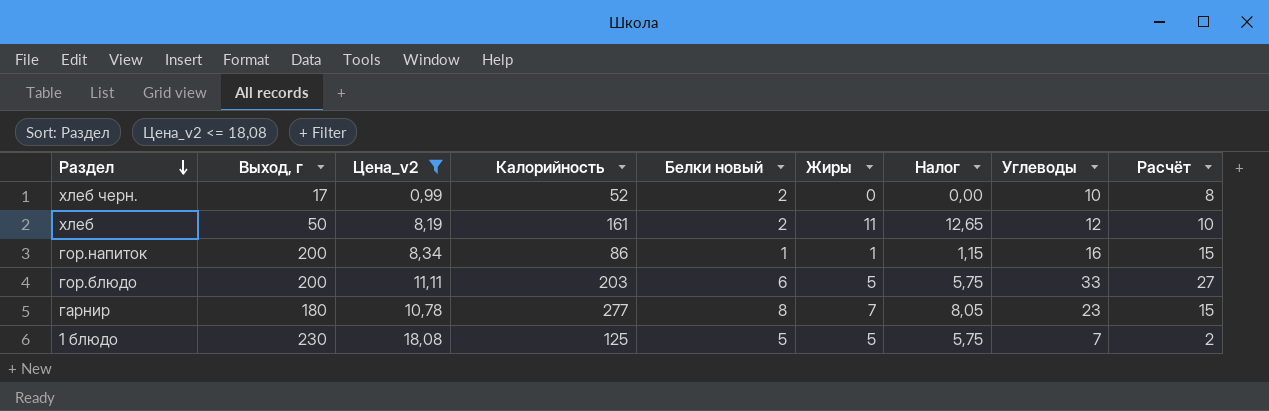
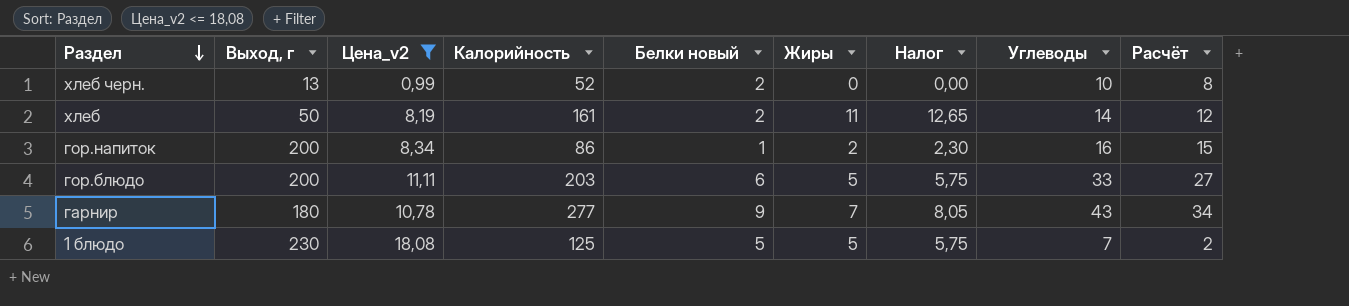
хлеб черн. | Выход, г: 17 -> 13
хлеб | Углеводы: 12 -> 14
хлеб | Расчёт: 10 -> 12
гор.напиток | Жиры: 1 -> 2
гор.напиток | Налог: 1,15 -> 2,30
гарнир | Белки новый: 8 -> 9
гарнир | Углеводы: 23 -> 43
гарнир | Расчёт: 15 -> 34

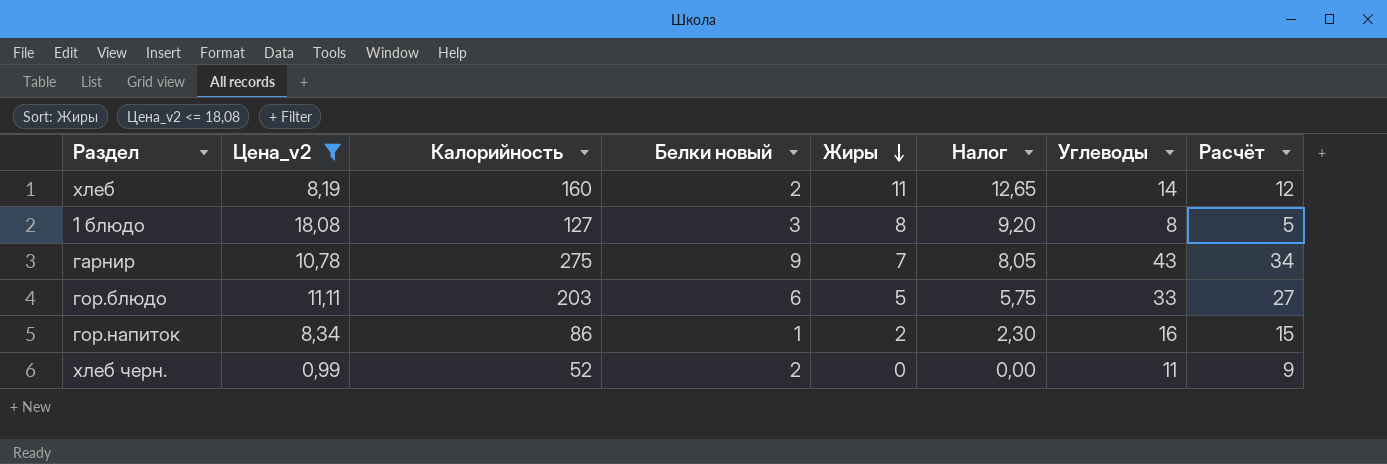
row order: Раздел descending -> Жиры descending
column Выход, г | position: 2 -> none
хлеб | Калорийность: 161 -> 160
1 блюдо | Калорийность: 125 -> 127
1 блюдо | Белки новый: 5 -> 3
1 блюдо | Жиры: 5 -> 8
1 блюдо | Налог: 5,75 -> 9,20
1 блюдо | Углеводы: 7 -> 8
1 блюдо | Расчёт: 2 -> 5
гарнир | Калорийность: 277 -> 275
хлеб черн. | Углеводы: 10 -> 11
хлеб черн. | Расчёт: 8 -> 9

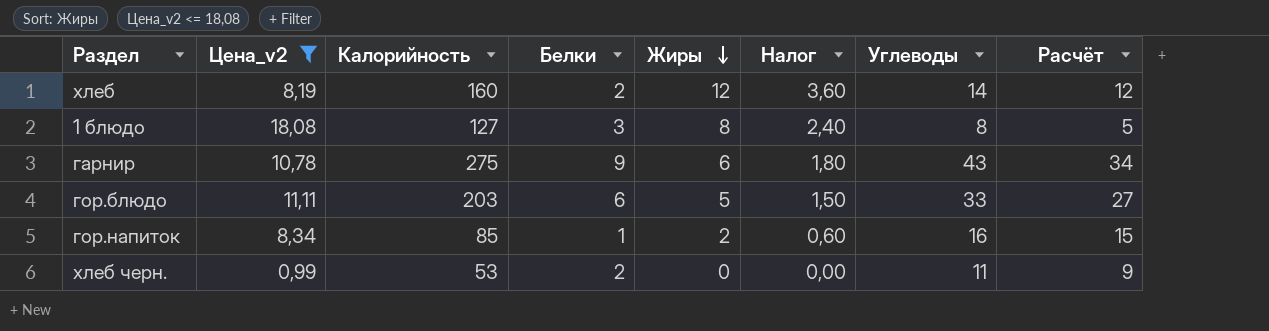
column name: Белки новый -> Белки
column Налог | formula: [Жиры] * 1,15 -> [Жиры] * 0,3
хлеб | Жиры: 11 -> 12
гарнир | Жиры: 7 -> 6
гор.напиток | Калорийность: 86 -> 85
хлеб черн. | Калорийность: 52 -> 53

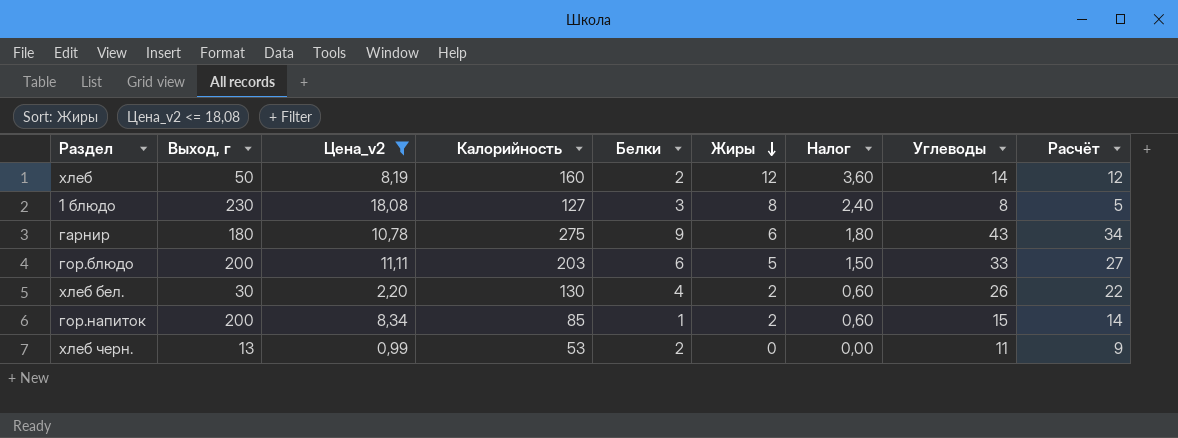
column Выход, г | position: none -> 2
row хлеб бел.: none -> 30 | 2,20 | 130 | 4 | 2 | 0,60 | 26 | 22
гор.напиток | Углеводы: 16 -> 15
гор.напиток | Расчёт: 15 -> 14

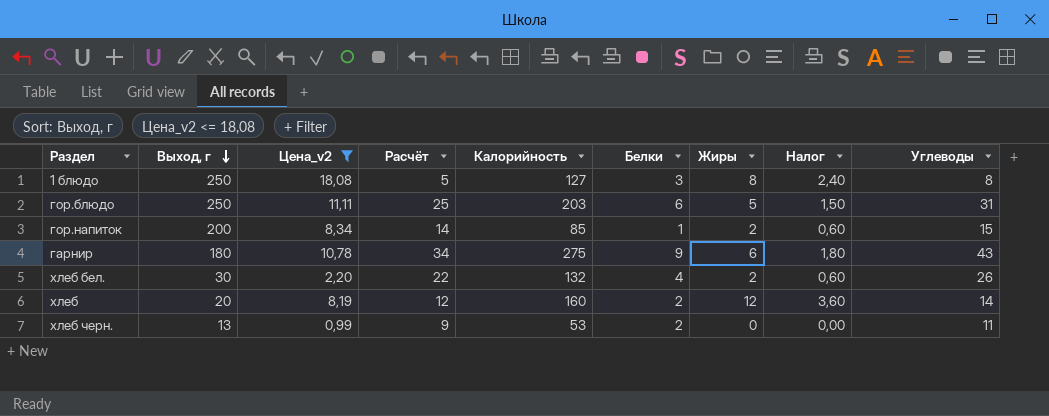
row order: Жиры descending -> Выход, г descending
column Расчёт | position: 9 -> 4
1 блюдо | Выход, г: 230 -> 250
гор.блюдо | Выход, г: 200 -> 250
гор.блюдо | Расчёт: 27 -> 25
гор.блюдо | Углеводы: 33 -> 31
хлеб бел. | Калорийность: 130 -> 132
хлеб | Выход, г: 50 -> 20

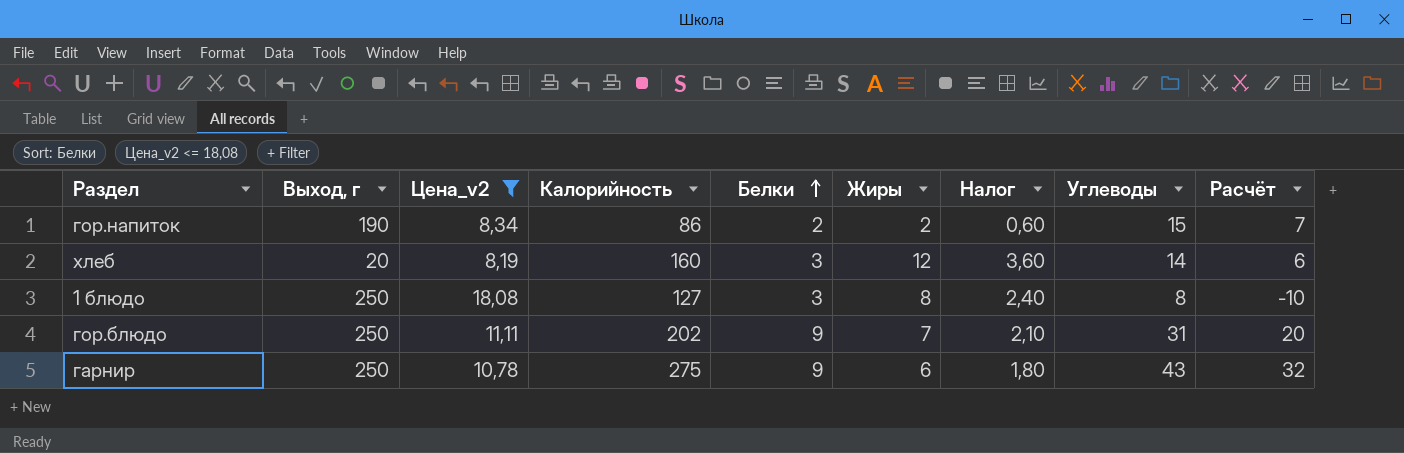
row order: Выход, г descending -> Белки ascending
column Расчёт | formula: [Углеводы] - [Белки] -> [Углеводы] - [Цена_v2]
column Расчёт | position: 4 -> 9
row хлеб бел.: 30 | 2,20 | 22 | 132 | 4 | 2 | 0,60 | 26 -> none
row хлеб черн.: 13 | 0,99 | 9 | 53 | 2 | 0 | 0,00 | 11 -> none
гор.напиток | Выход, г: 200 -> 190
гор.напиток | Калорийность: 85 -> 86
гор.напиток | Белки: 1 -> 2
хлеб | Белки: 2 -> 3
гор.блюдо | Калорийность: 203 -> 202
гор.блюдо | Белки: 6 -> 9
гор.блюдо | Жиры: 5 -> 7
гор.блюдо | Налог: 1,50 -> 2,10
гарнир | Выход, г: 180 -> 250

